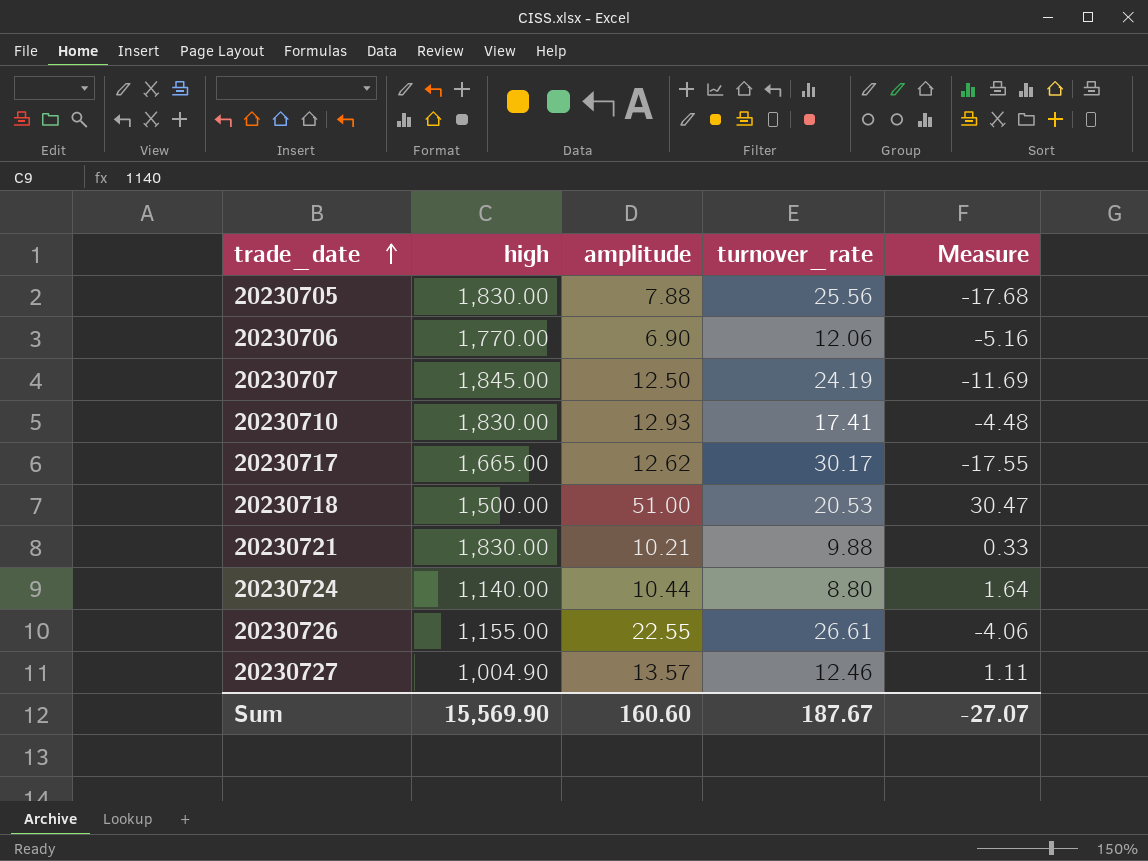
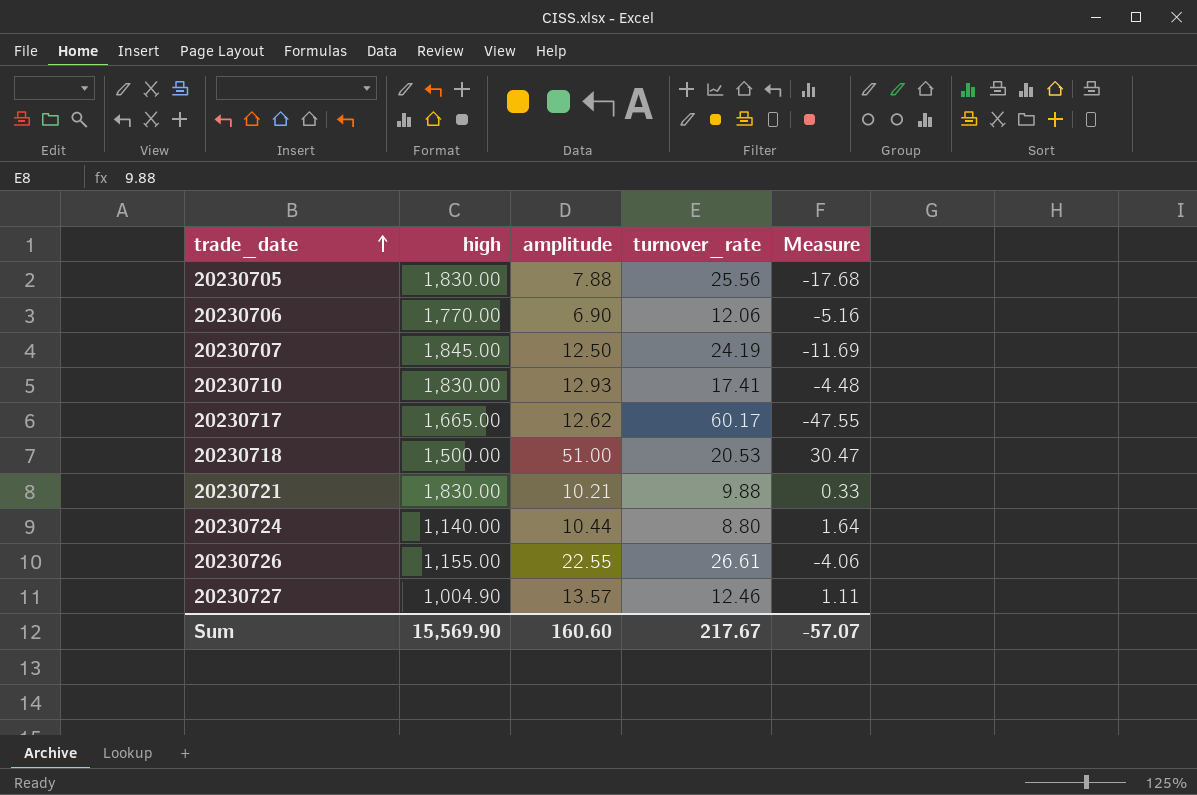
20230717 | turnover_rate: 30.17 -> 60.17
20230717 | Measure: -17.55 -> -47.55
Sum | turnover_rate: 187.67 -> 217.67
Sum | Measure: -27.07 -> -57.07

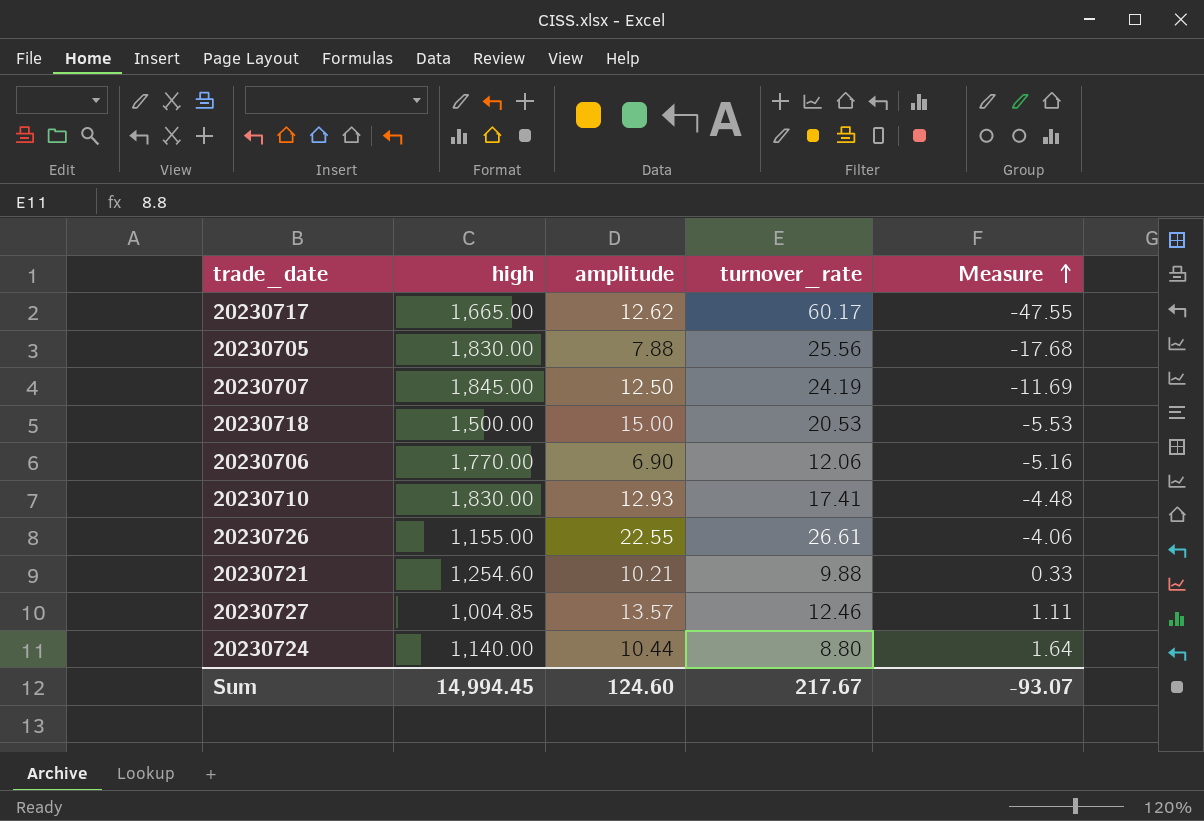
row order: trade_date ascending -> Measure ascending
20230718 | amplitude: 51.00 -> 15.00
20230718 | Measure: 30.47 -> -5.53
20230721 | high: 1,830.00 -> 1,254.60
20230727 | high: 1,004.90 -> 1,004.85
Sum | high: 15,569.90 -> 14,994.45
Sum | amplitude: 160.60 -> 124.60
Sum | Measure: -57.07 -> -93.07

